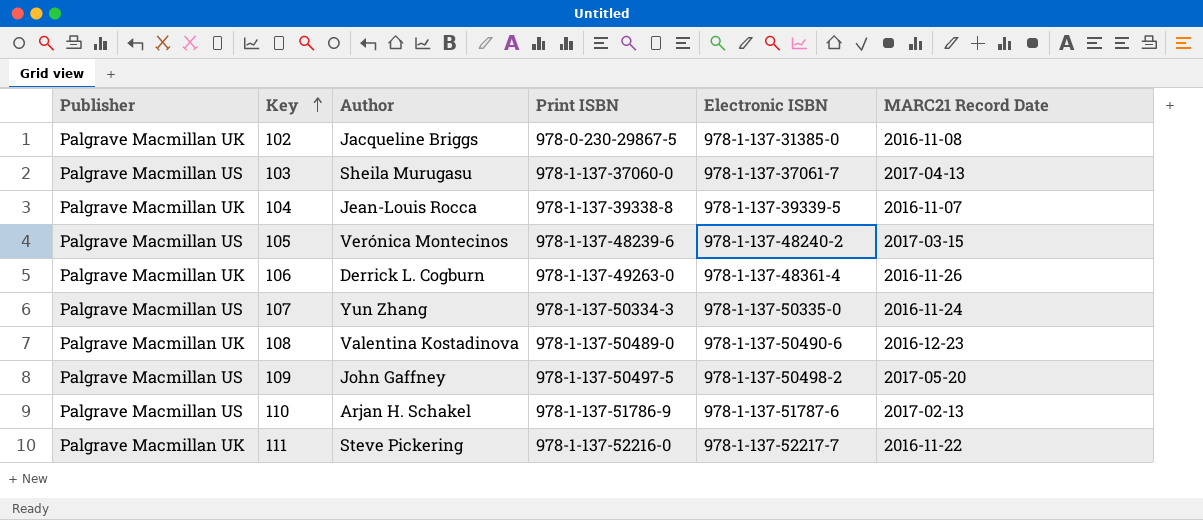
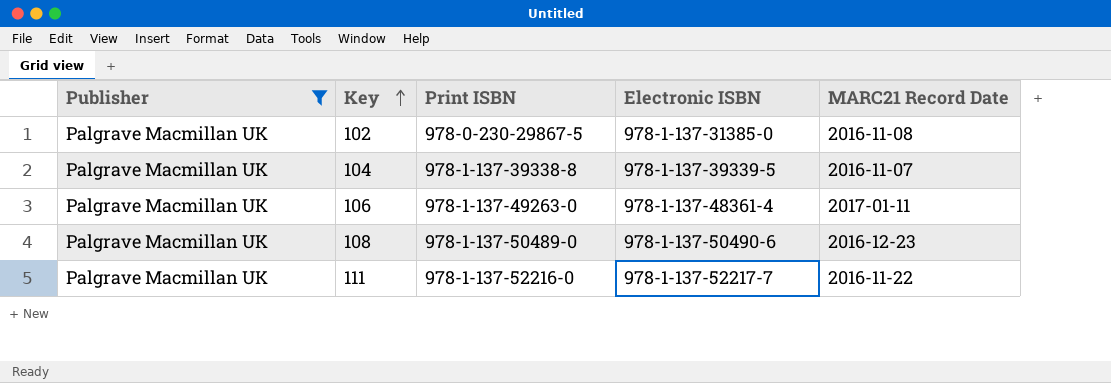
filter: none -> Publisher = Palgrave Macmillan UK
column Author | position: 3 -> none
106 | MARC21 Record Date: 2016-11-26 -> 2017-01-11

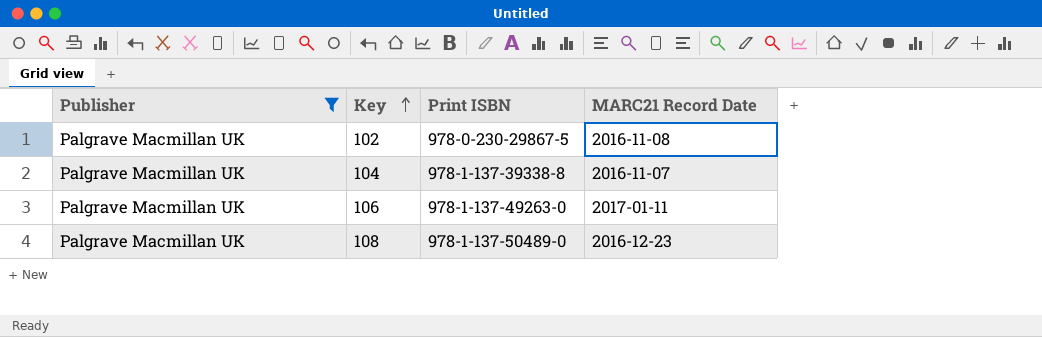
column Electronic ISBN | position: 4 -> none
row 111: Palgrave Macmillan UK | 978-1-137-52216-0 | 978-1-137-52217-7 | 2016-11-22 -> none

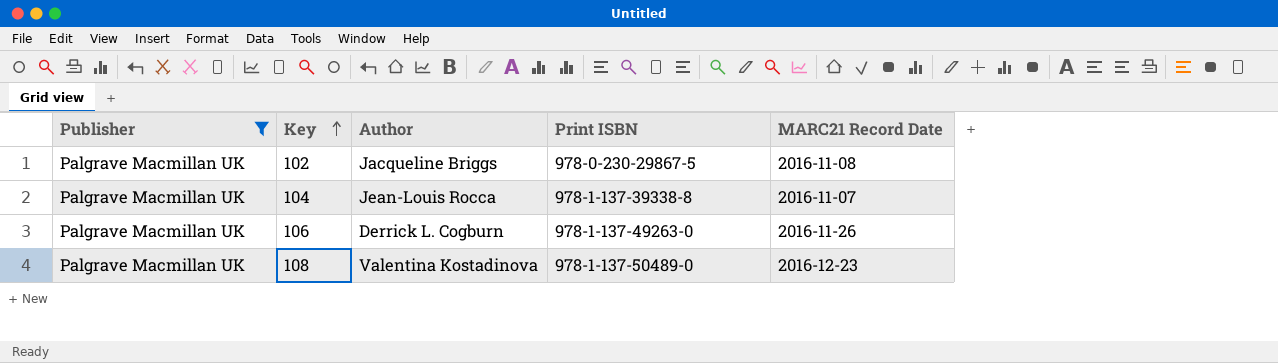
column Author | position: none -> 3
106 | MARC21 Record Date: 2017-01-11 -> 2016-11-26

